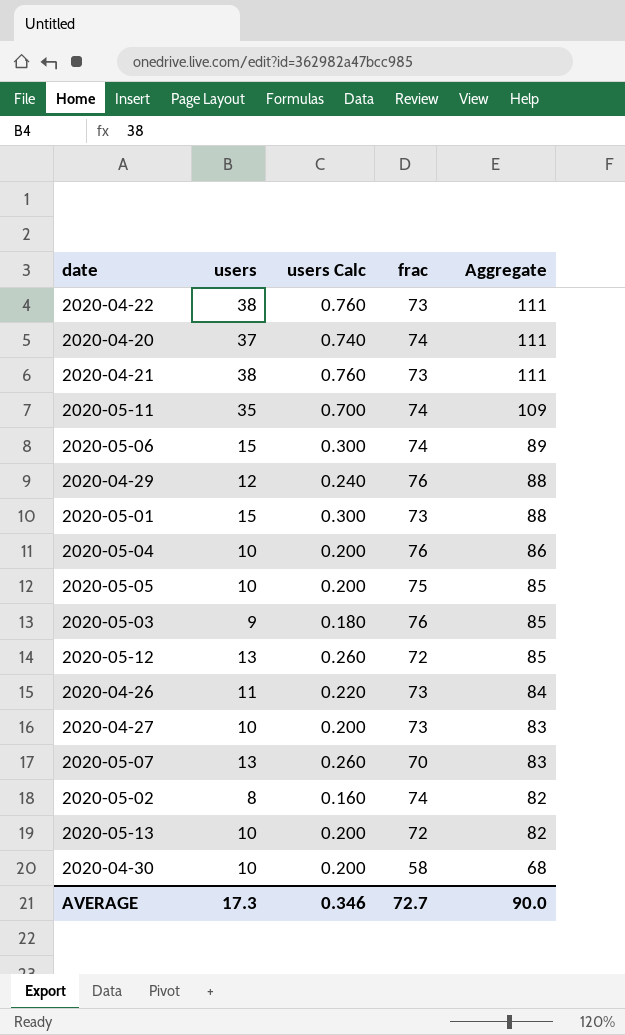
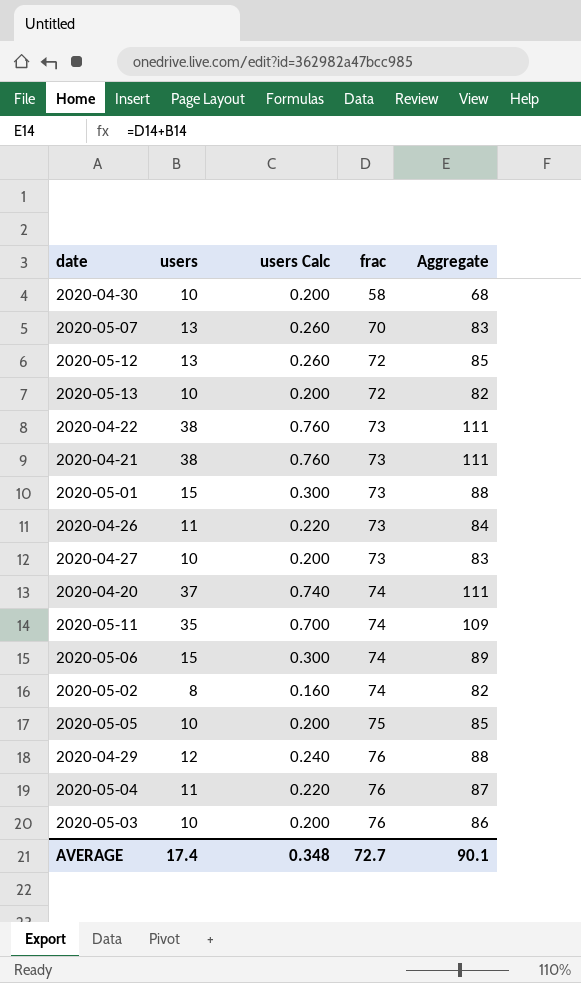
row order: Aggregate descending -> frac ascending
2020-05-04 | users: 10 -> 11
2020-05-04 | users Calc: 0.200 -> 0.220
2020-05-04 | Aggregate: 86 -> 87
2020-05-03 | users: 9 -> 10
2020-05-03 | users Calc: 0.180 -> 0.200
2020-05-03 | Aggregate: 85 -> 86
AVERAGE | users: 17.3 -> 17.4
AVERAGE | users Calc: 0.346 -> 0.348
AVERAGE | Aggregate: 90.0 -> 90.1

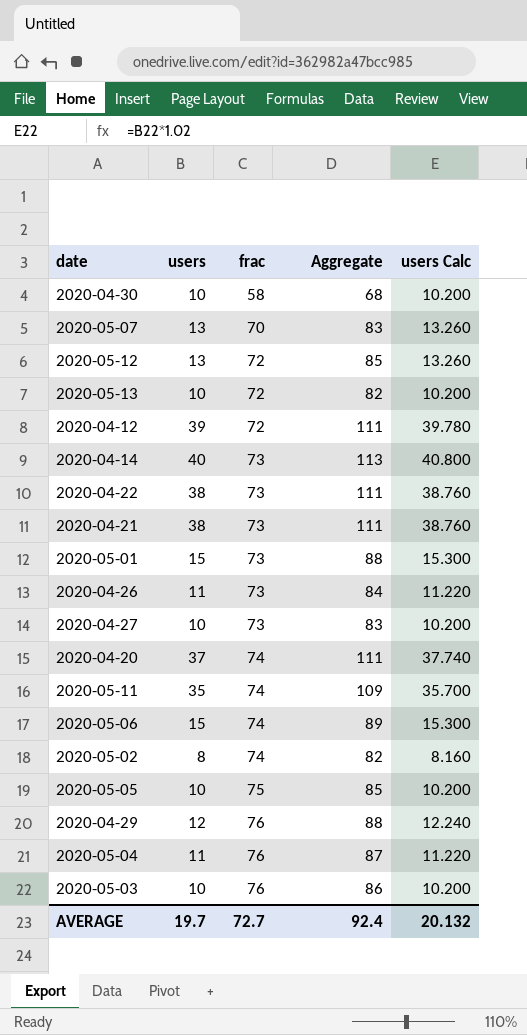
column users Calc | formula: [users] * 0.02 -> [users] * 1.02
column users Calc | position: 3 -> 5
row 2020-04-12: none -> 39 | 72 | 111 | 39.780
row 2020-04-14: none -> 40 | 73 | 113 | 40.800
AVERAGE | users: 17.4 -> 19.7
AVERAGE | Aggregate: 90.1 -> 92.4
AVERAGE | users Calc: 0.348 -> 20.132

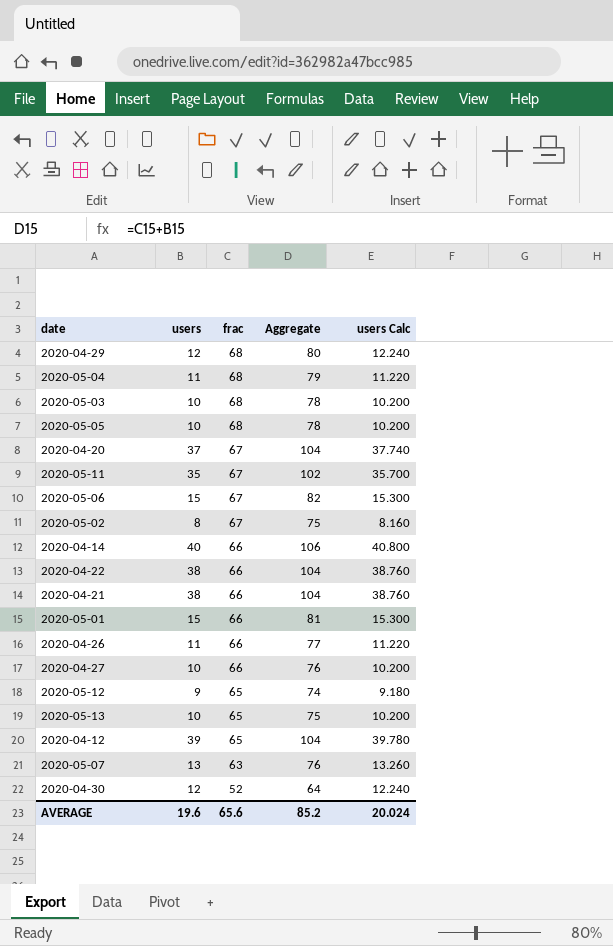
row order: frac ascending -> frac descending
2020-04-29 | frac: 76 -> 68
2020-04-29 | Aggregate: 88 -> 80
2020-05-04 | frac: 76 -> 68
2020-05-04 | Aggregate: 87 -> 79
2020-05-03 | frac: 76 -> 68
2020-05-03 | Aggregate: 86 -> 78
2020-05-05 | frac: 75 -> 68
2020-05-05 | Aggregate: 85 -> 78
2020-04-20 | frac: 74 -> 67
2020-04-20 | Aggregate: 111 -> 104
2020-05-11 | frac: 74 -> 67
2020-05-11 | Aggregate: 109 -> 102
2020-05-06 | frac: 74 -> 67
2020-05-06 | Aggregate: 89 -> 82
2020-05-02 | frac: 74 -> 67
2020-05-02 | Aggregate: 82 -> 75
2020-04-14 | frac: 73 -> 66
2020-04-14 | Aggregate: 113 -> 106
2020-04-22 | frac: 73 -> 66
2020-04-22 | Aggregate: 111 -> 104
2020-04-21 | frac: 73 -> 66
2020-04-21 | Aggregate: 111 -> 104
2020-05-01 | frac: 73 -> 66
2020-05-01 | Aggregate: 88 -> 81
2020-04-26 | frac: 73 -> 66
2020-04-26 | Aggregate: 84 -> 77
2020-04-27 | frac: 73 -> 66
2020-04-27 | Aggregate: 83 -> 76
2020-05-12 | users: 13 -> 9
2020-05-12 | frac: 72 -> 65
2020-05-12 | Aggregate: 85 -> 74
2020-05-12 | users Calc: 13.260 -> 9.180
2020-05-13 | frac: 72 -> 65
2020-05-13 | Aggregate: 82 -> 75
2020-04-12 | frac: 72 -> 65
2020-04-12 | Aggregate: 111 -> 104
2020-05-07 | frac: 70 -> 63
2020-05-07 | Aggregate: 83 -> 76
2020-04-30 | users: 10 -> 12
2020-04-30 | frac: 58 -> 52
2020-04-30 | Aggregate: 68 -> 64
2020-04-30 | users Calc: 10.200 -> 12.240
AVERAGE | users: 19.7 -> 19.6
AVERAGE | frac: 72.7 -> 65.6
AVERAGE | Aggregate: 92.4 -> 85.2
AVERAGE | users Calc: 20.132 -> 20.024

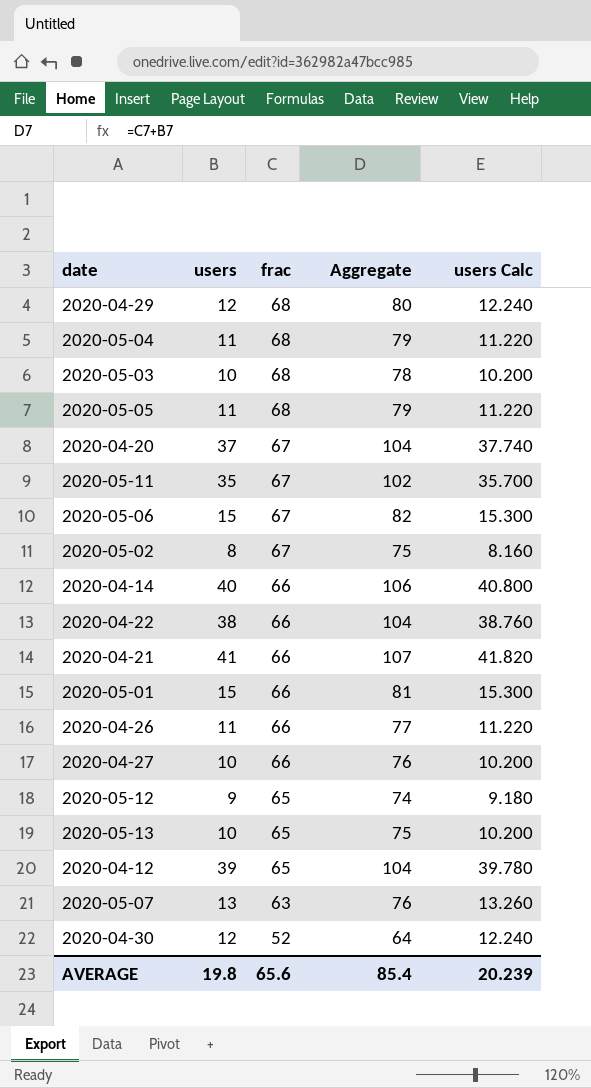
2020-05-05 | users: 10 -> 11
2020-05-05 | Aggregate: 78 -> 79
2020-05-05 | users Calc: 10.200 -> 11.220
2020-04-21 | users: 38 -> 41
2020-04-21 | Aggregate: 104 -> 107
2020-04-21 | users Calc: 38.760 -> 41.820
AVERAGE | users: 19.6 -> 19.8
AVERAGE | Aggregate: 85.2 -> 85.4
AVERAGE | users Calc: 20.024 -> 20.239

